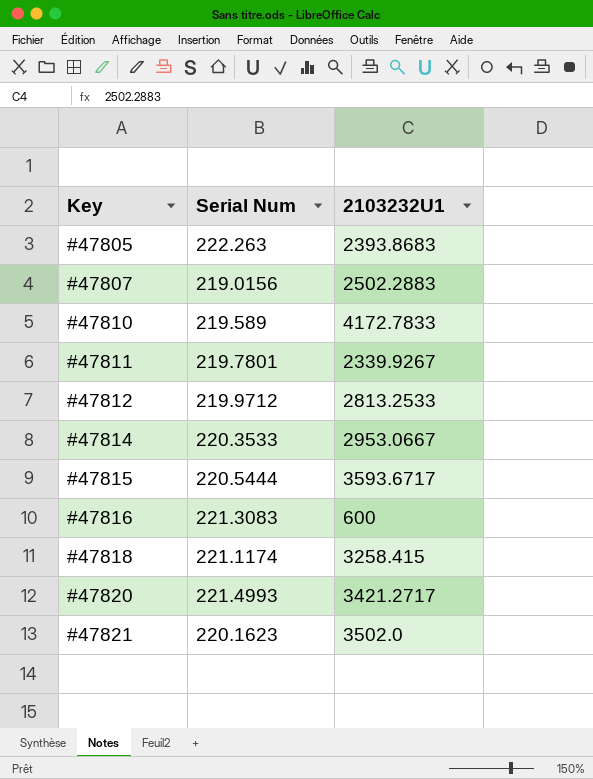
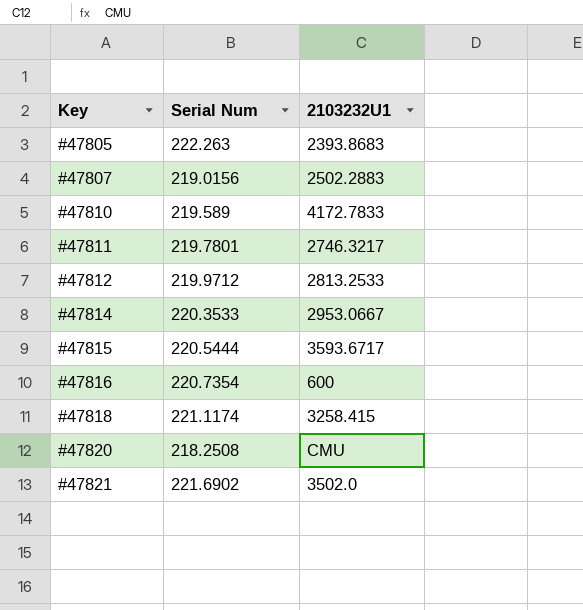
#47811 | 2103232U1: 2339.9267 -> 2746.3217
#47816 | Serial Num: 221.3083 -> 220.7354
#47820 | Serial Num: 221.4993 -> 218.2508
#47820 | 2103232U1: 3421.2717 -> CMU
#47821 | Serial Num: 220.1623 -> 221.6902

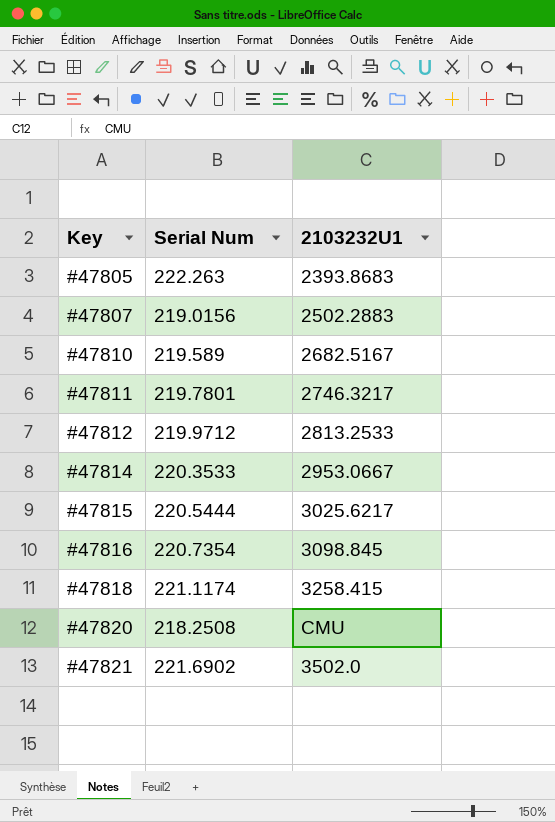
#47810 | 2103232U1: 4172.7833 -> 2682.5167
#47815 | 2103232U1: 3593.6717 -> 3025.6217
#47816 | 2103232U1: 600 -> 3098.845

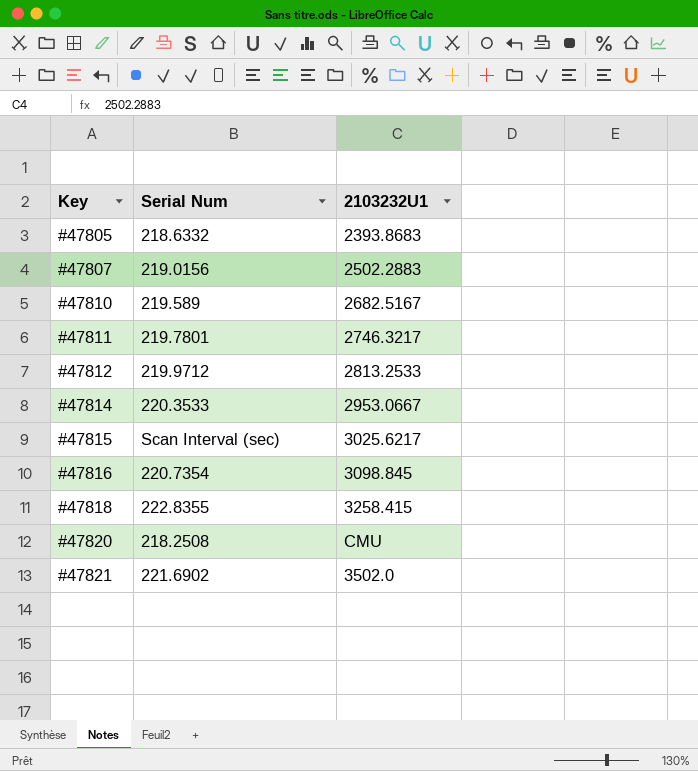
#47805 | Serial Num: 222.263 -> 218.6332
#47815 | Serial Num: 220.5444 -> Scan Interval (sec)
#47818 | Serial Num: 221.1174 -> 222.8355

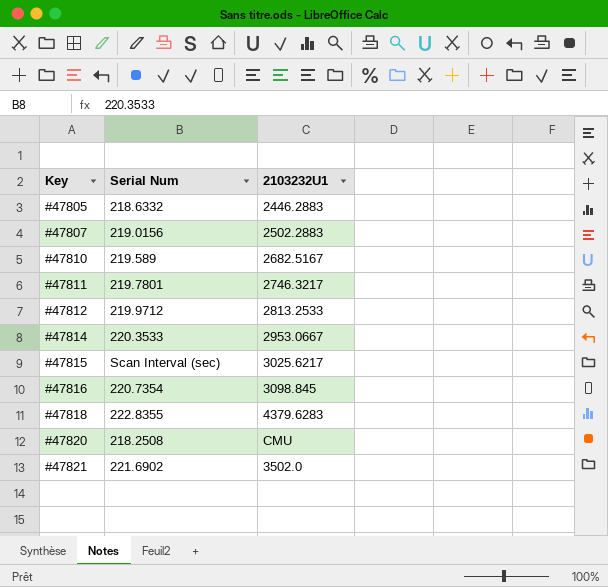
#47805 | 2103232U1: 2393.8683 -> 2446.2883
#47818 | 2103232U1: 3258.415 -> 4379.6283

